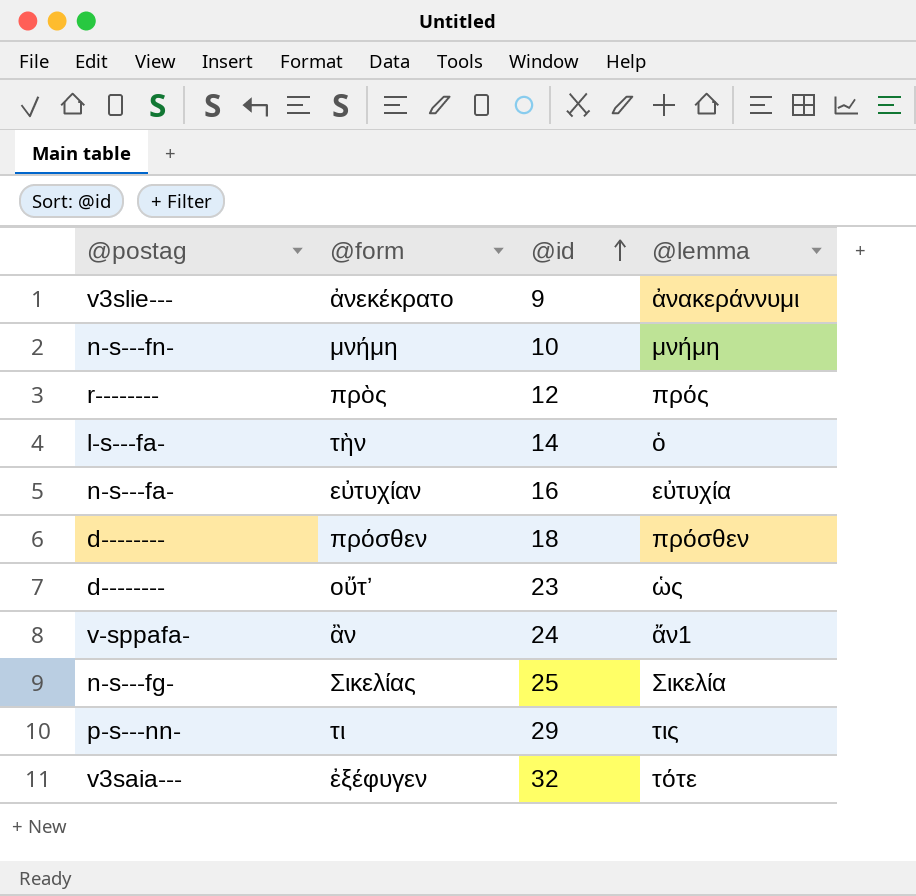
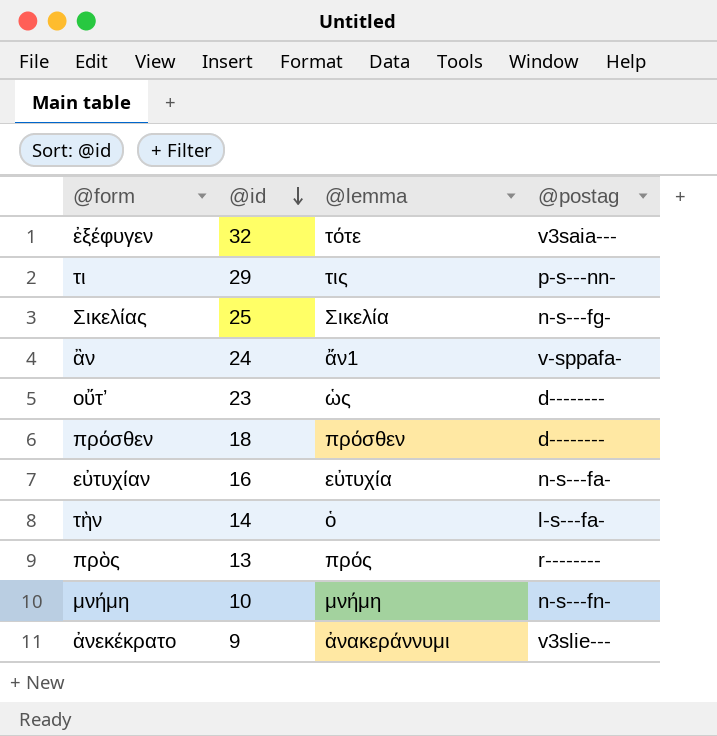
row order: @id ascending -> @id descending
column @postag | position: 1 -> 4
πρὸς | @id: 12 -> 13

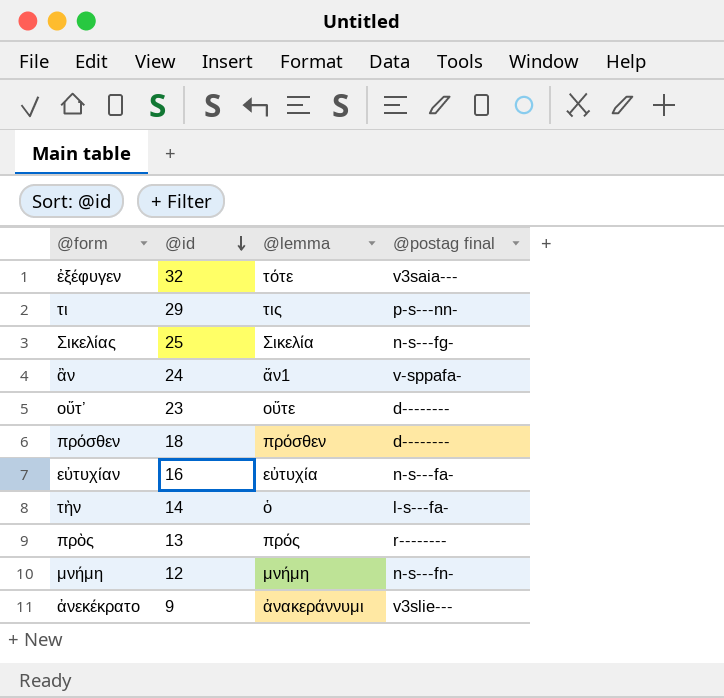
column name: @postag -> @postag final
οὔτʼ | @lemma: ὡς -> οὔτε
μνήμη | @id: 10 -> 12

